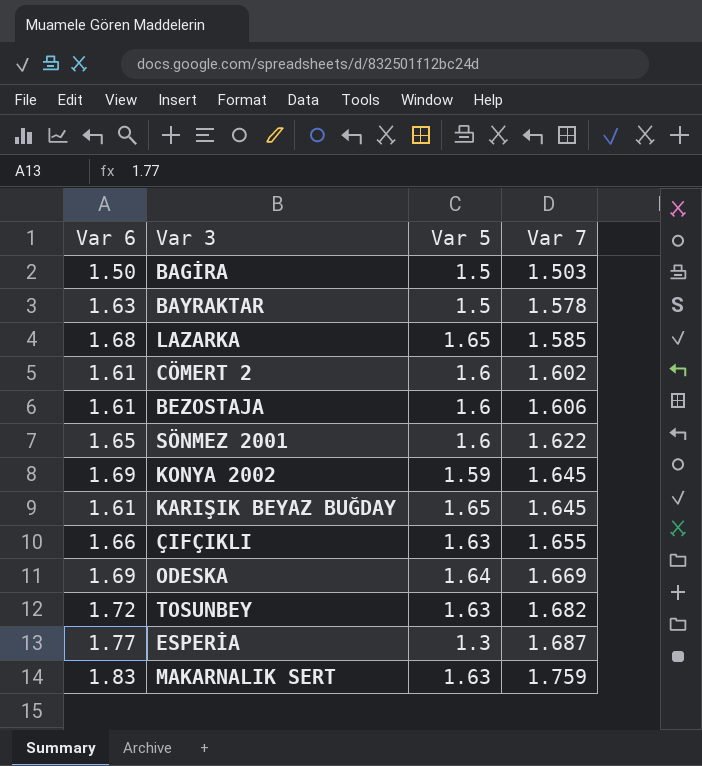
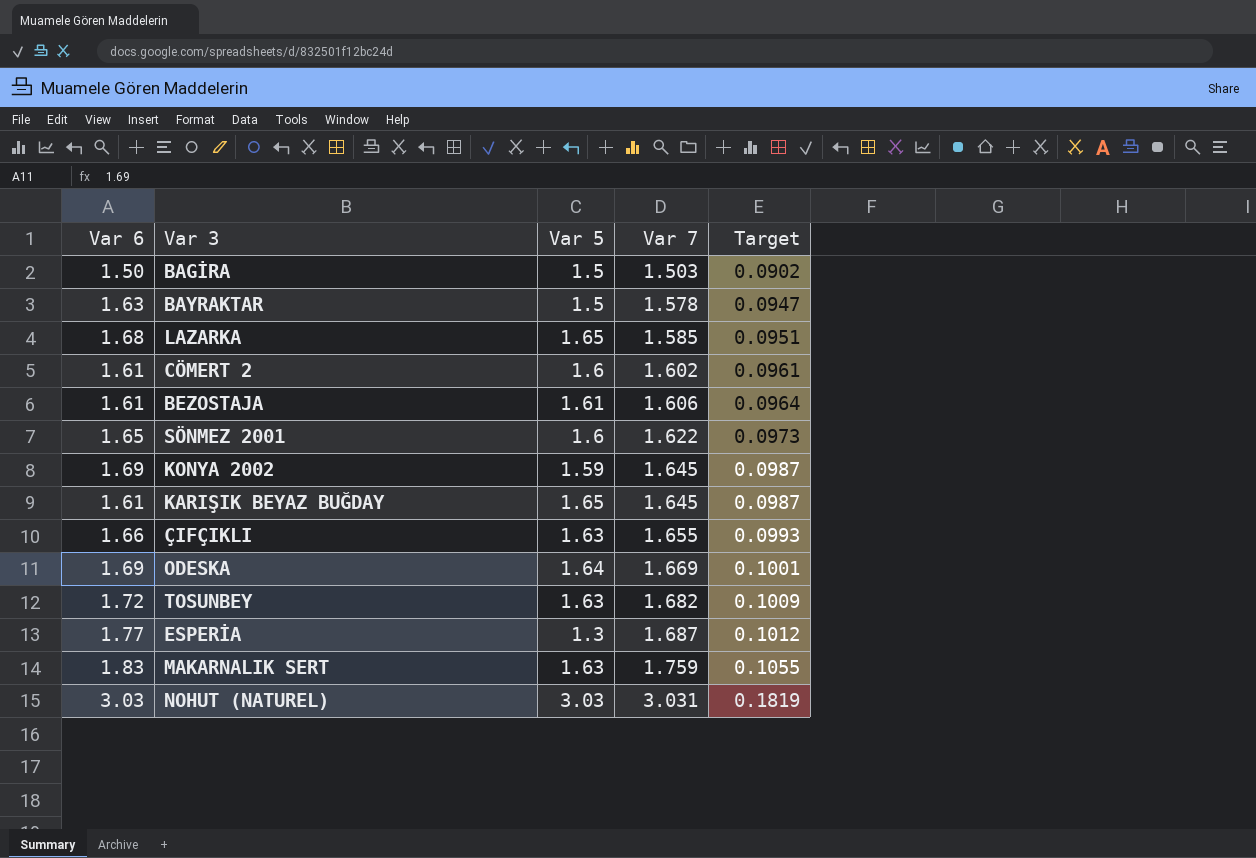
column Target | formula: none -> [Var 7] * 0.06
BEZOSTAJA | Var 5: 1.6 -> 1.61
row NOHUT (NATUREL): none -> 3.03 | 3.03 | 3.031 | 0.1819

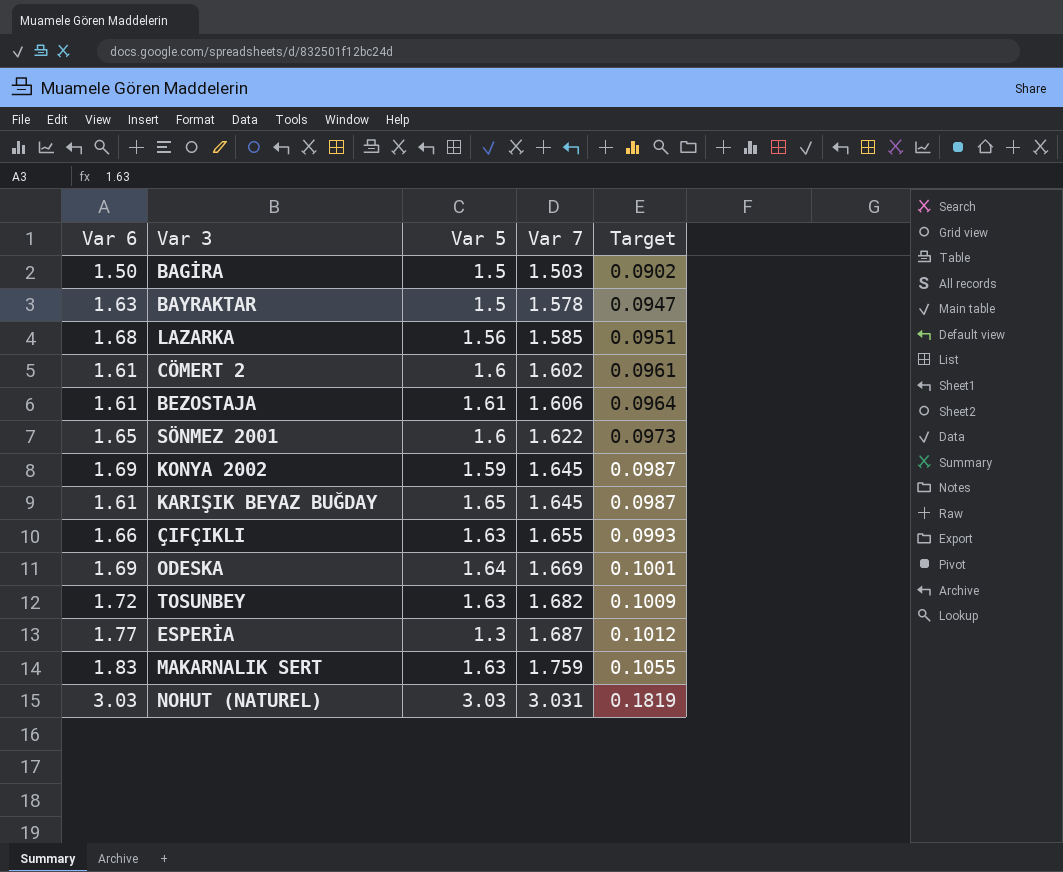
LAZARKA | Var 5: 1.65 -> 1.56

